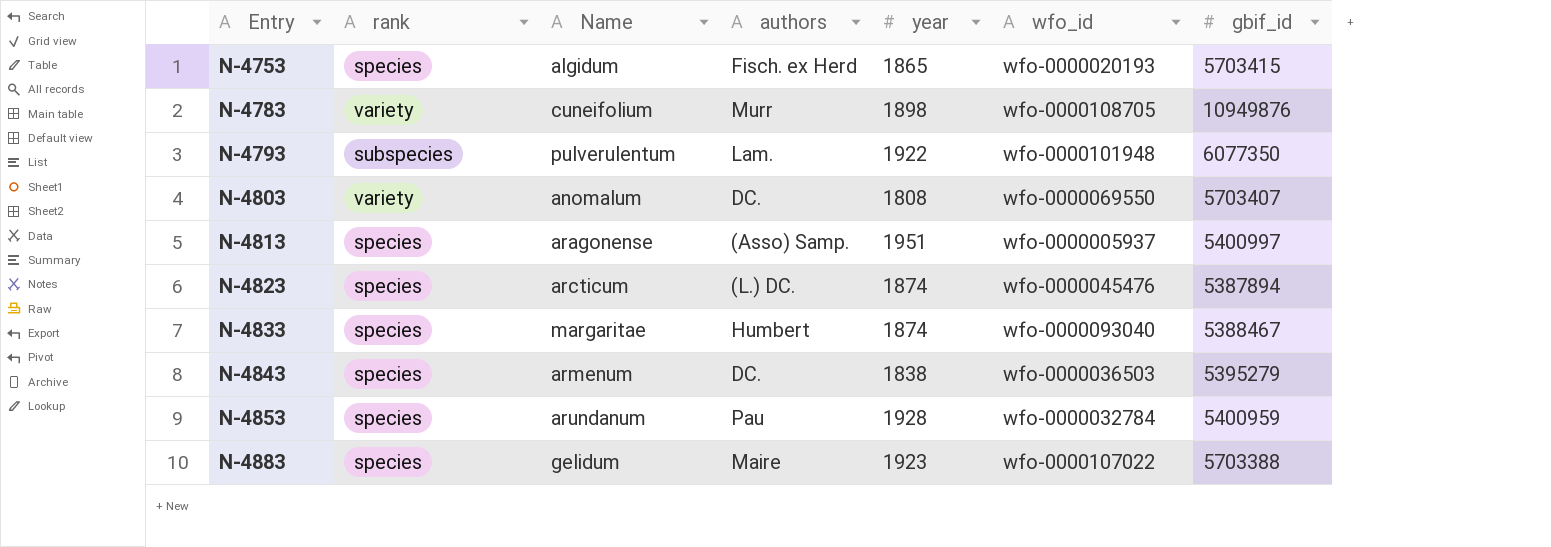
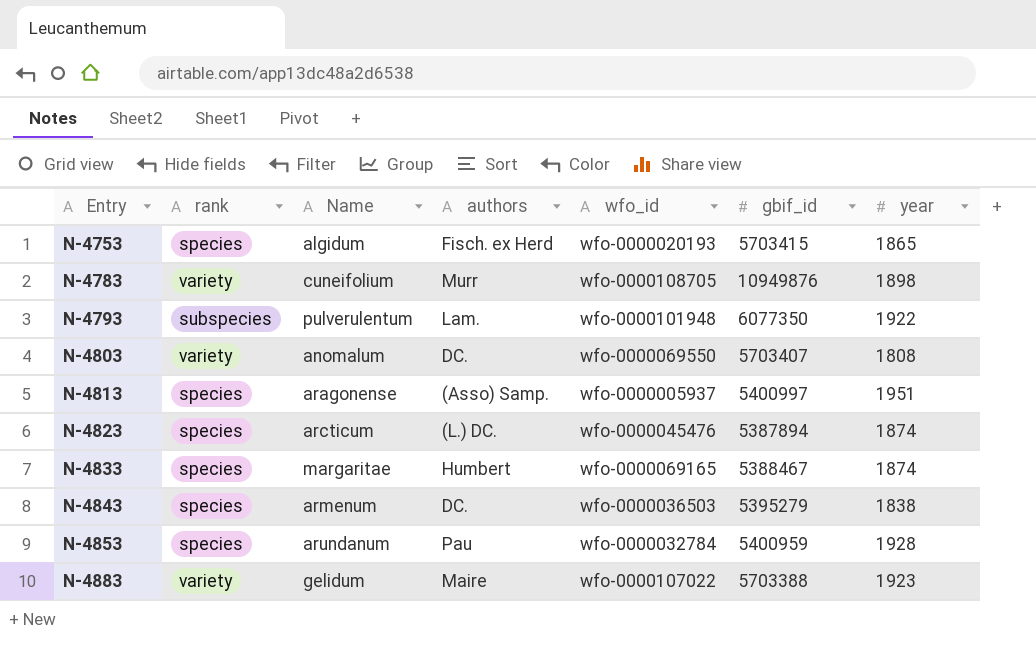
column year | position: 5 -> 7
N-4833 | wfo_id: wfo-0000093040 -> wfo-0000069165
N-4883 | rank: species -> variety

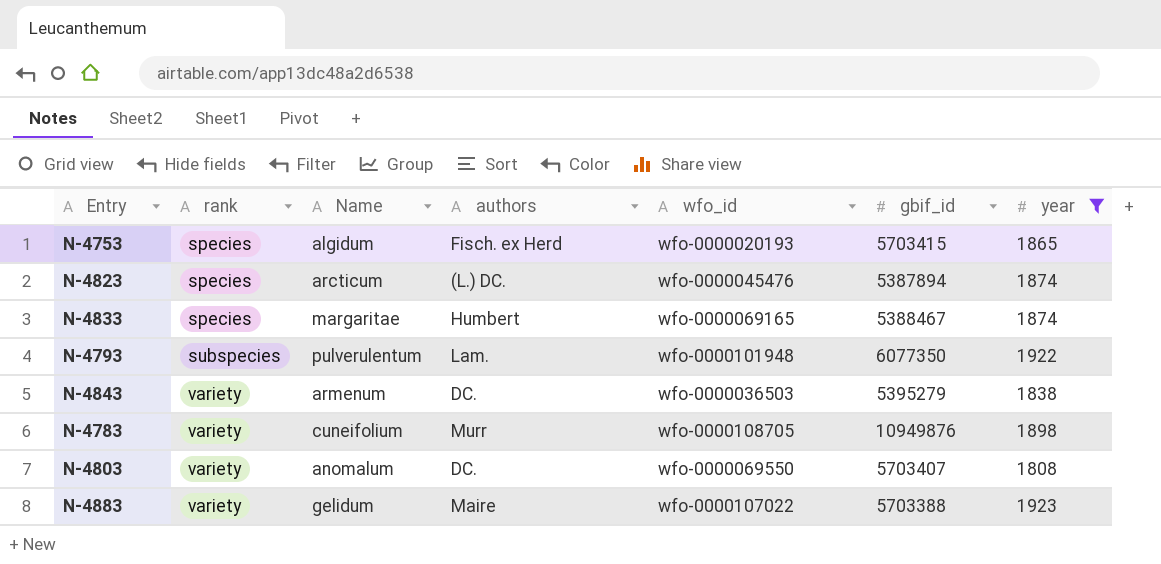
filter: none -> year <= 1923
row order: Entry ascending -> rank ascending
N-4843 | rank: species -> variety

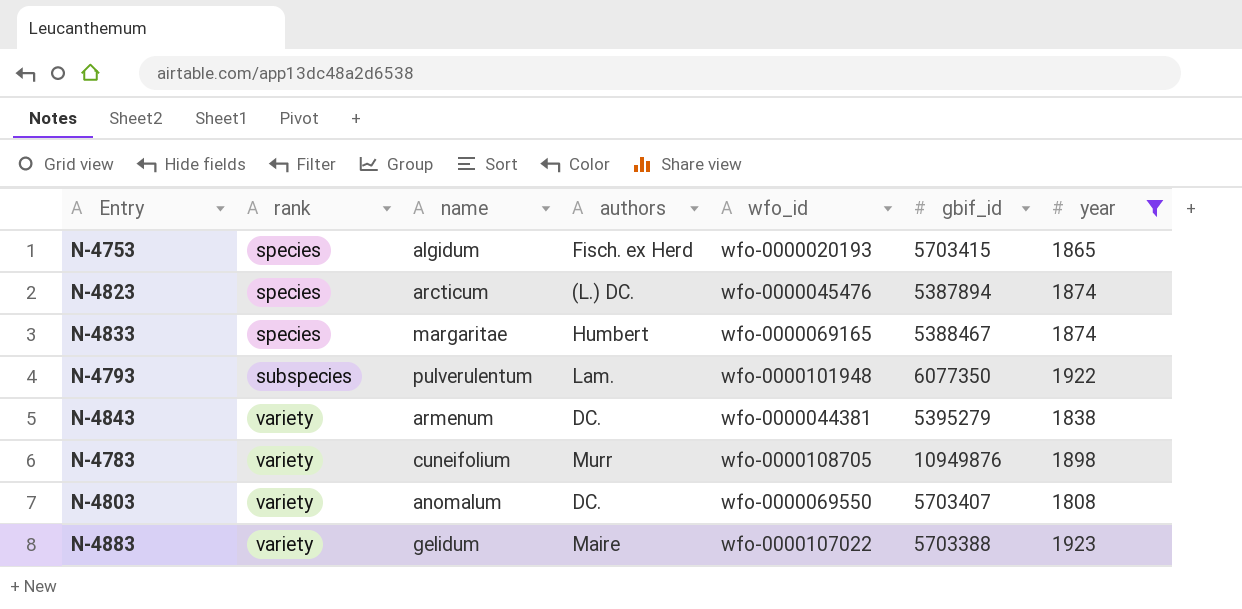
column name: Name -> name
N-4843 | wfo_id: wfo-0000036503 -> wfo-0000044381

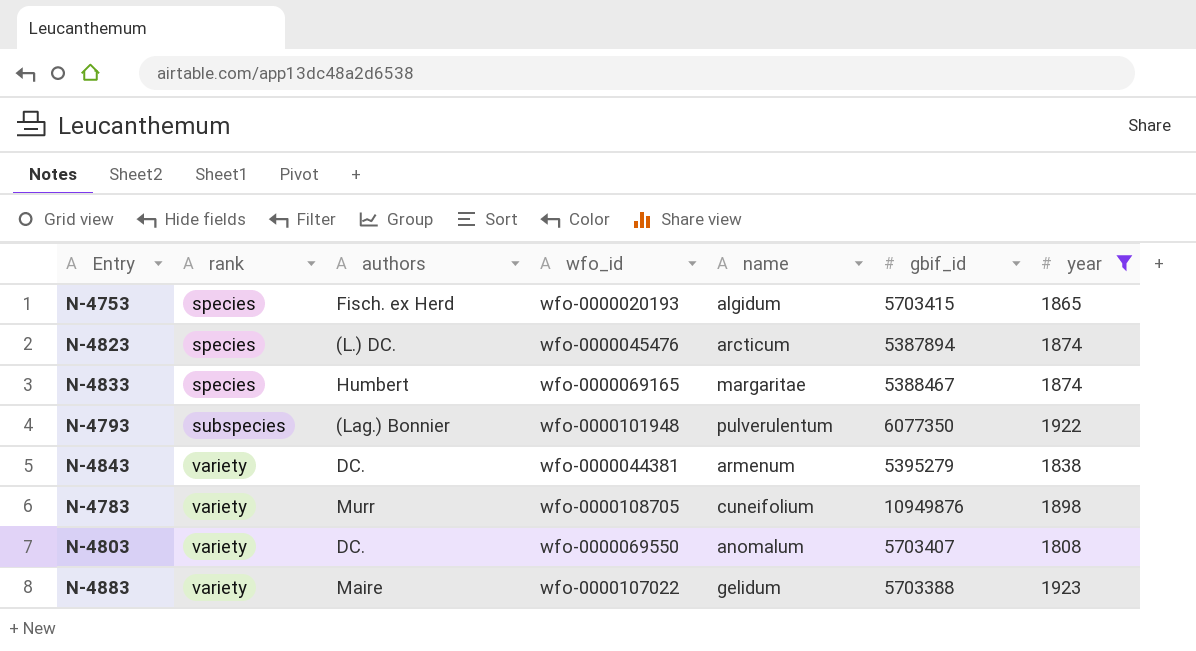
column name | position: 3 -> 5
N-4793 | authors: Lam. -> (Lag.) Bonnier

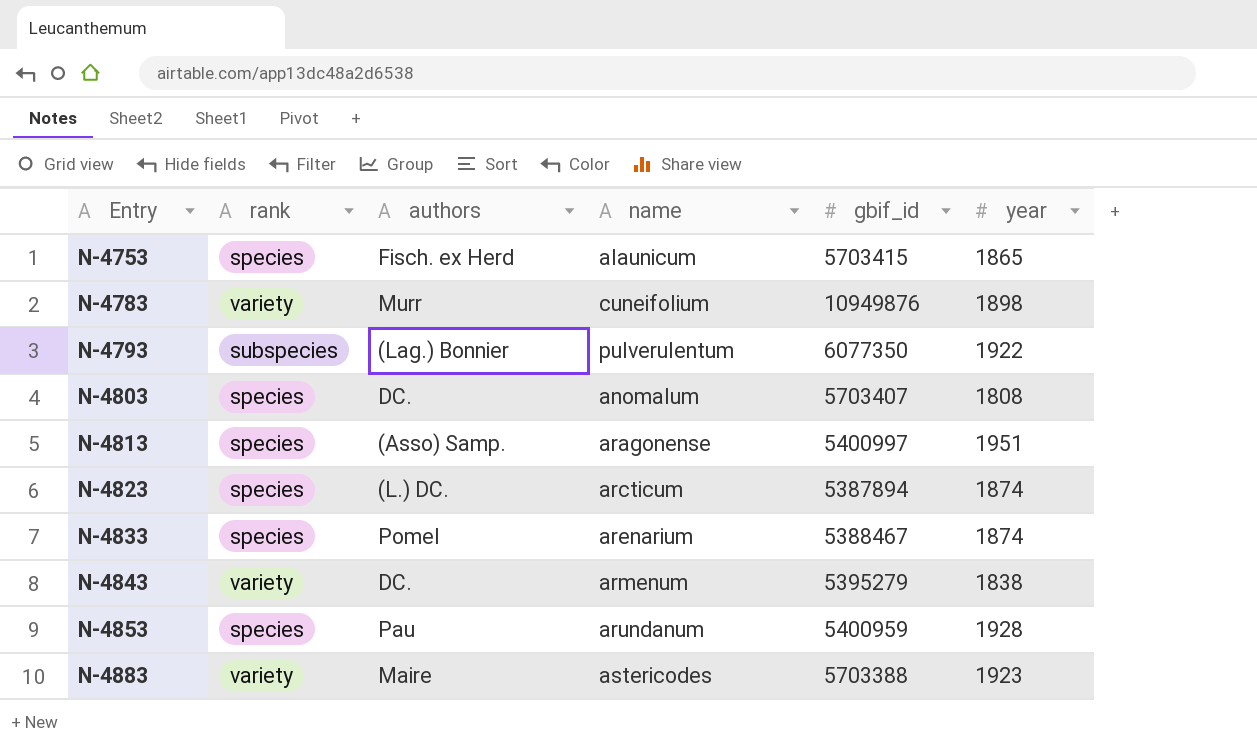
filter: year <= 1923 -> none
row order: rank ascending -> Entry ascending
column wfo_id | position: 4 -> none
N-4753 | name: algidum -> alaunicum
N-4803 | rank: variety -> species
N-4833 | authors: Humbert -> Pomel
N-4833 | name: margaritae -> arenarium
N-4883 | name: gelidum -> astericodes

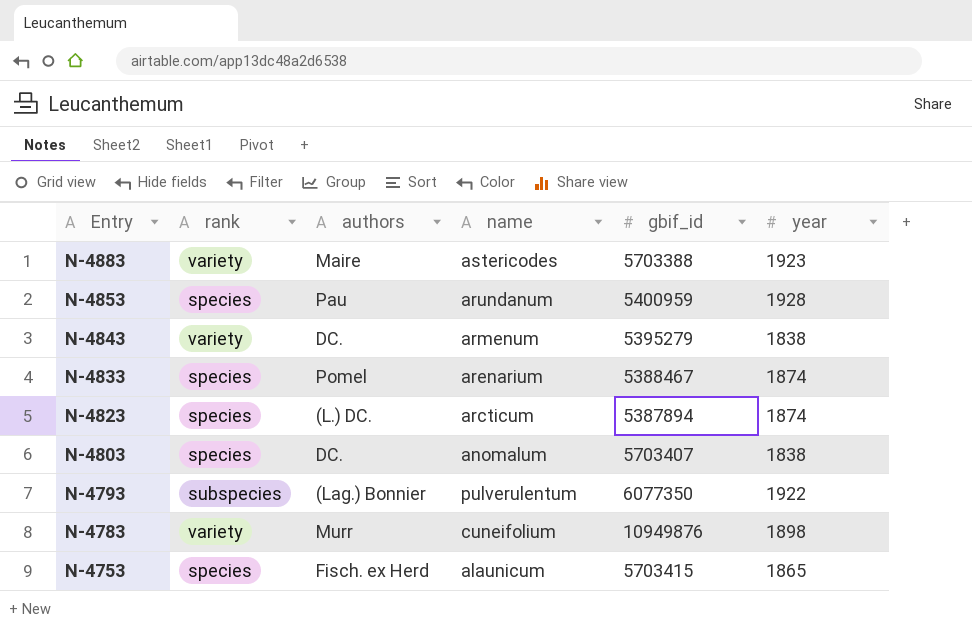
row order: Entry ascending -> Entry descending
row N-4813: species | (Asso) Samp. | aragonense | 5400997 | 1951 -> none
N-4803 | year: 1808 -> 1838

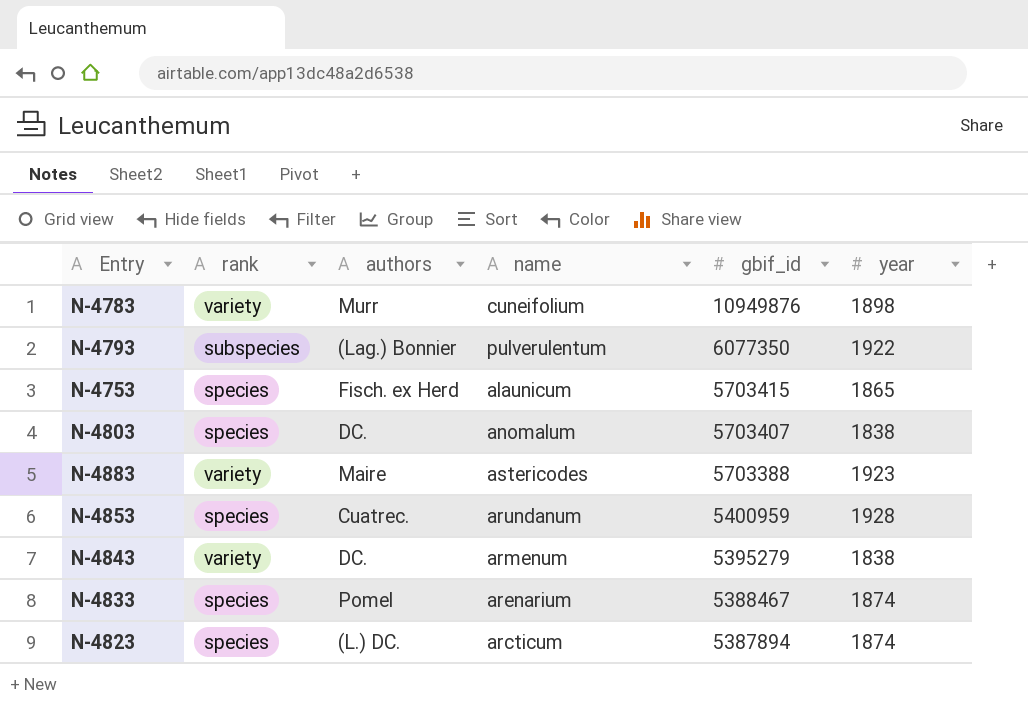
row order: Entry descending -> gbif_id descending
N-4853 | authors: Pau -> Cuatrec.

